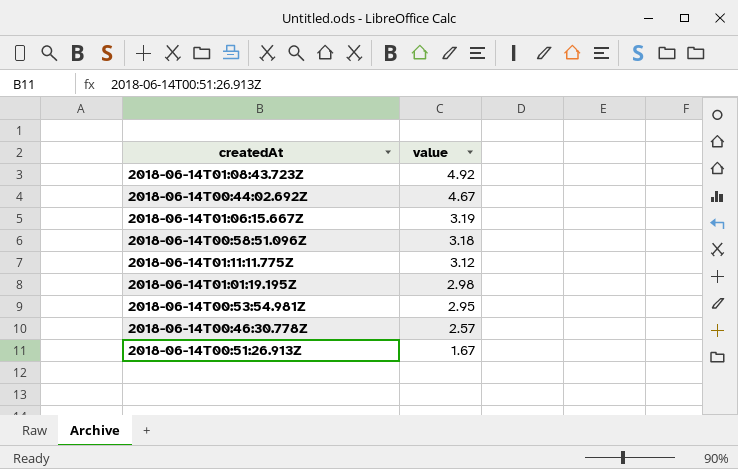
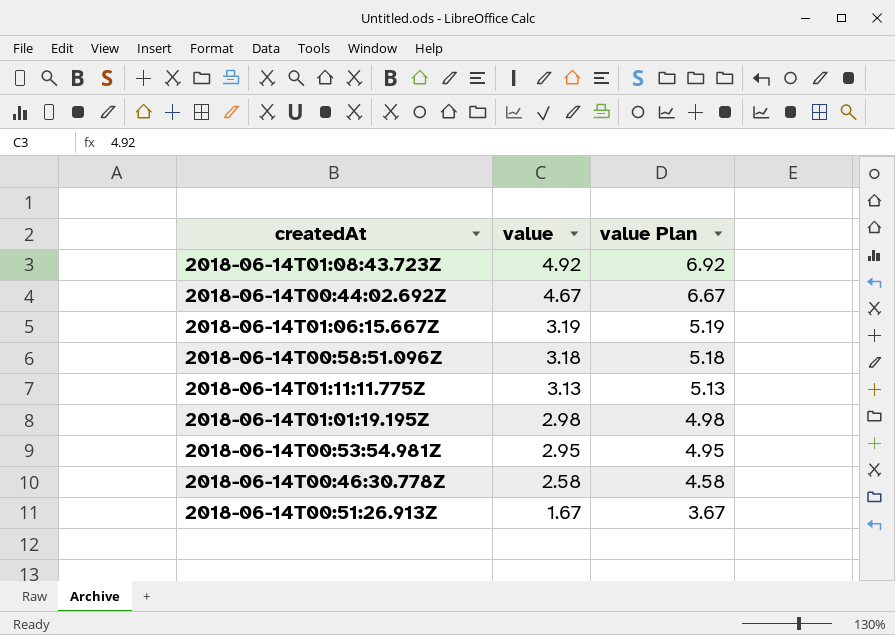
column value Plan | formula: none -> [value] + 2
2018-06-14T01:11:11.775Z | value: 3.12 -> 3.13
2018-06-14T00:46:30.778Z | value: 2.57 -> 2.58

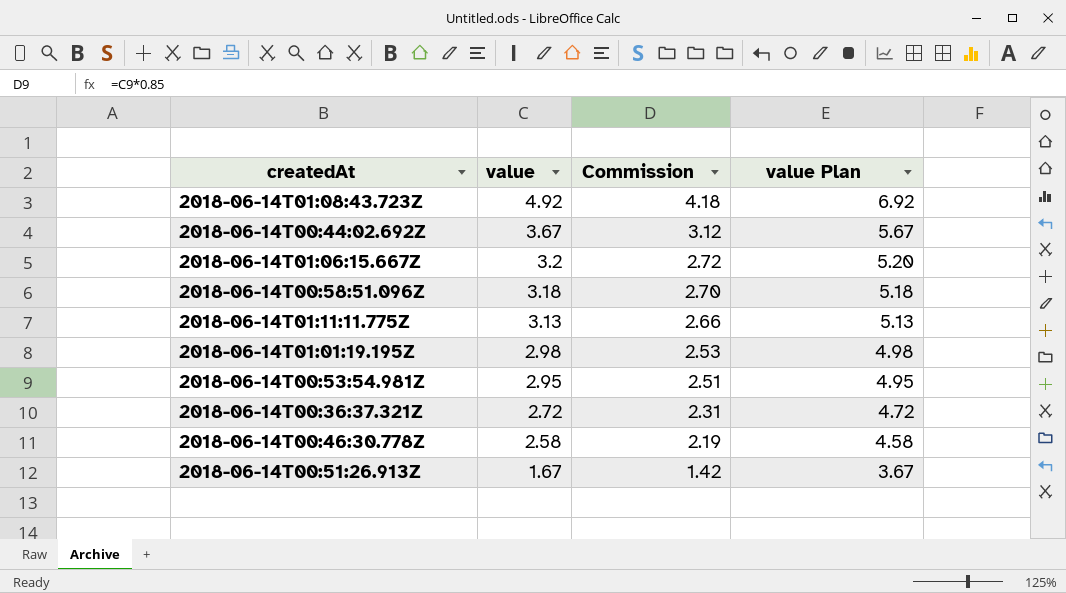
column Commission | formula: none -> [value] * 0.85
2018-06-14T00:44:02.692Z | value: 4.67 -> 3.67
2018-06-14T00:44:02.692Z | value Plan: 6.67 -> 5.67
2018-06-14T01:06:15.667Z | value: 3.19 -> 3.2
2018-06-14T01:06:15.667Z | value Plan: 5.19 -> 5.20
row 2018-06-14T00:36:37.321Z: none -> 2.72 | 2.31 | 4.72

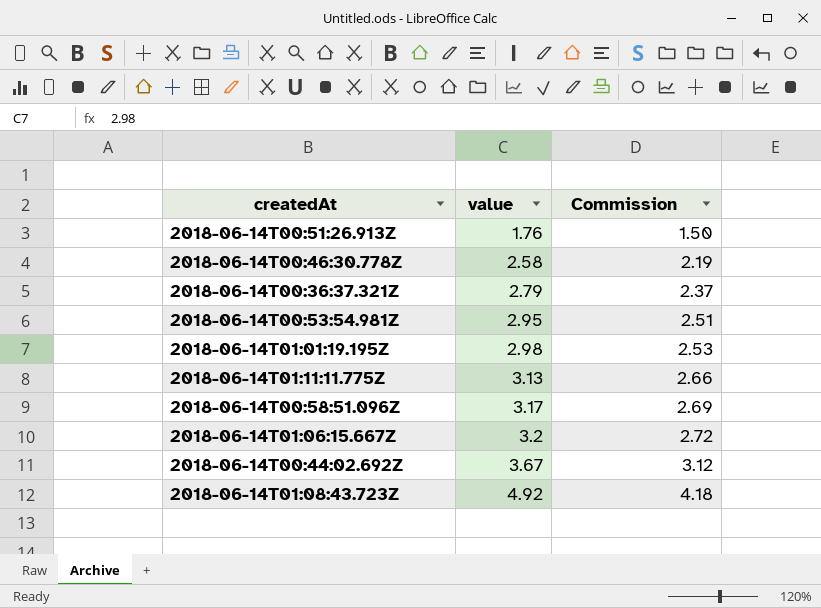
row order: value descending -> value ascending
column value Plan | formula: [value] + 2 -> none
2018-06-14T00:51:26.913Z | value: 1.67 -> 1.76
2018-06-14T00:51:26.913Z | Commission: 1.42 -> 1.50
2018-06-14T00:36:37.321Z | value: 2.72 -> 2.79
2018-06-14T00:36:37.321Z | Commission: 2.31 -> 2.37
2018-06-14T00:58:51.096Z | value: 3.18 -> 3.17
2018-06-14T00:58:51.096Z | Commission: 2.70 -> 2.69

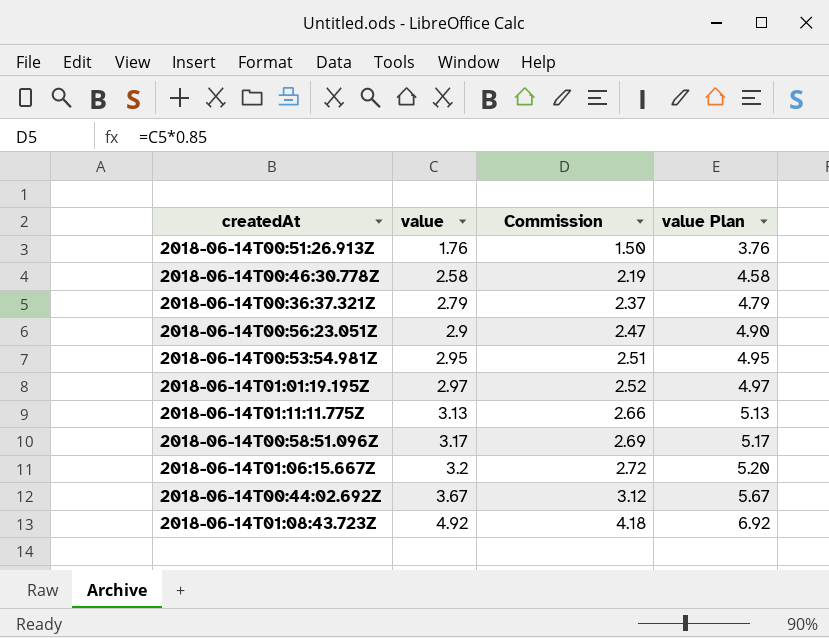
column value Plan | formula: none -> [value] + 2
row 2018-06-14T00:56:23.051Z: none -> 2.9 | 2.47 | 4.90
2018-06-14T01:01:19.195Z | value: 2.98 -> 2.97
2018-06-14T01:01:19.195Z | Commission: 2.53 -> 2.52

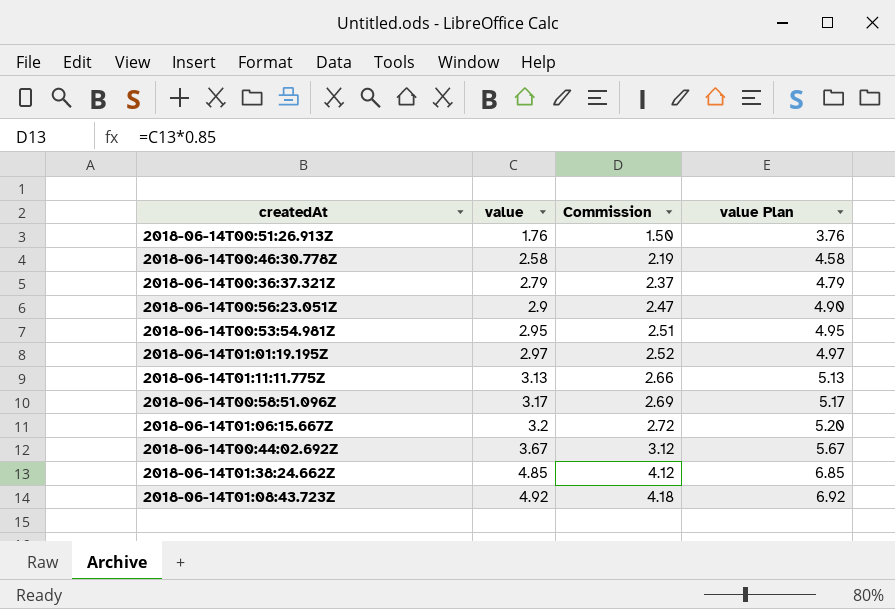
row 2018-06-14T01:38:24.662Z: none -> 4.85 | 4.12 | 6.85

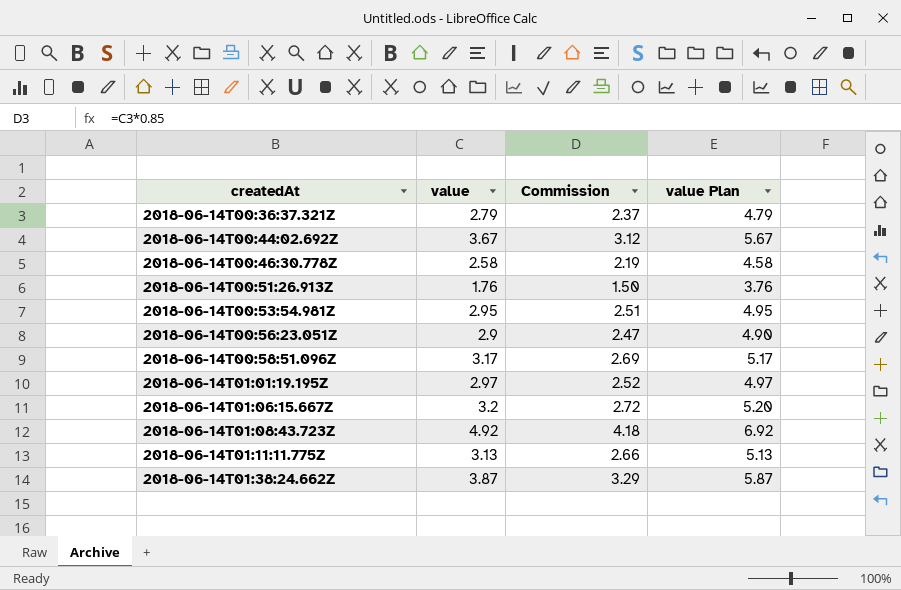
row order: value ascending -> createdAt ascending
2018-06-14T01:38:24.662Z | value: 4.85 -> 3.87
2018-06-14T01:38:24.662Z | Commission: 4.12 -> 3.29
2018-06-14T01:38:24.662Z | value Plan: 6.85 -> 5.87

